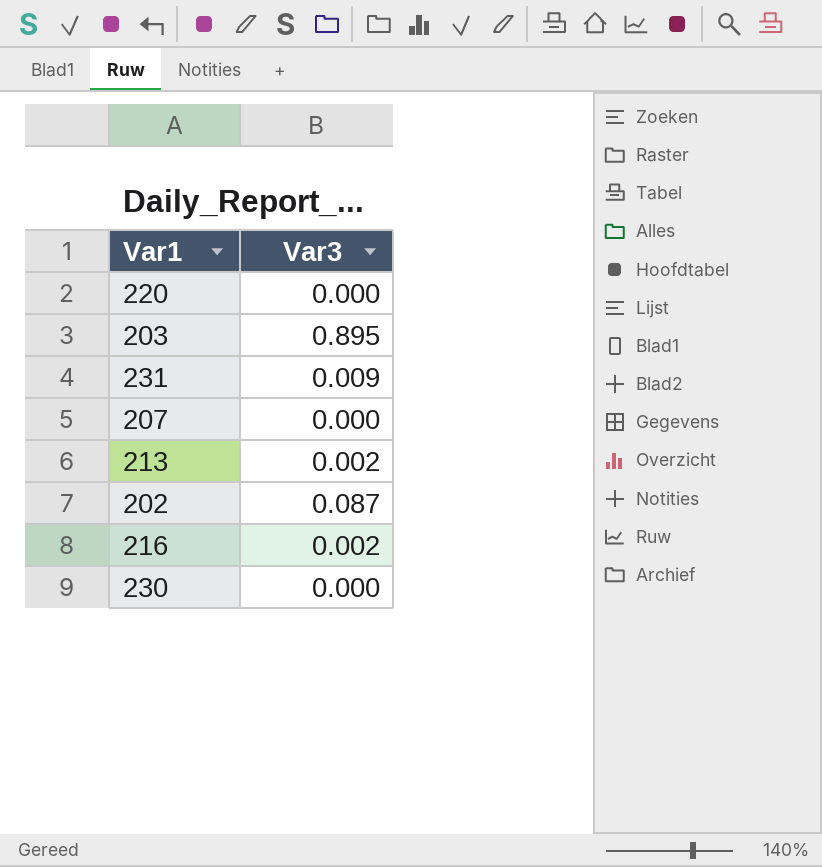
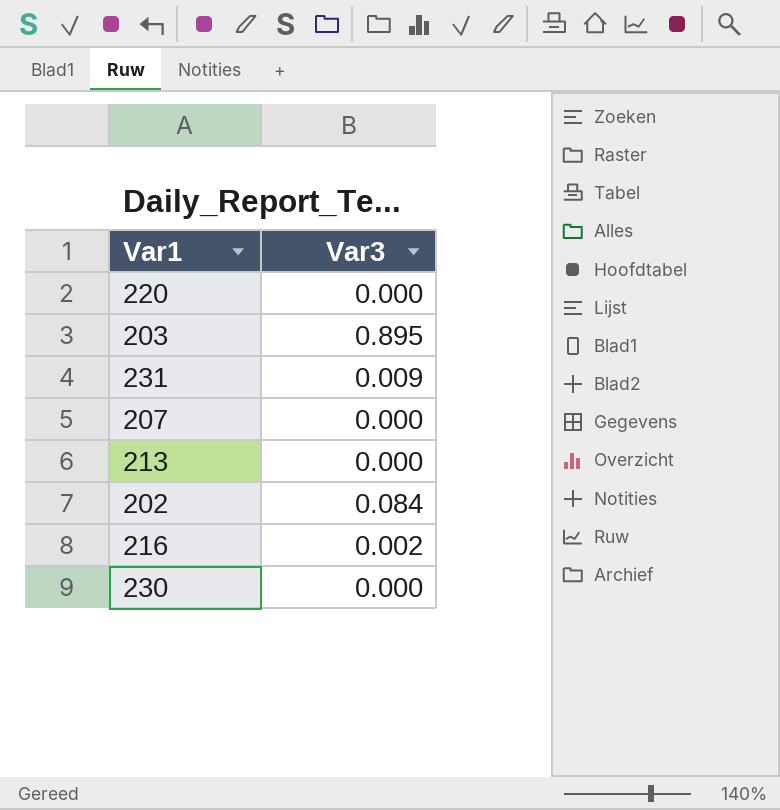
213 | Var3: 0.002 -> 0.000
202 | Var3: 0.087 -> 0.084

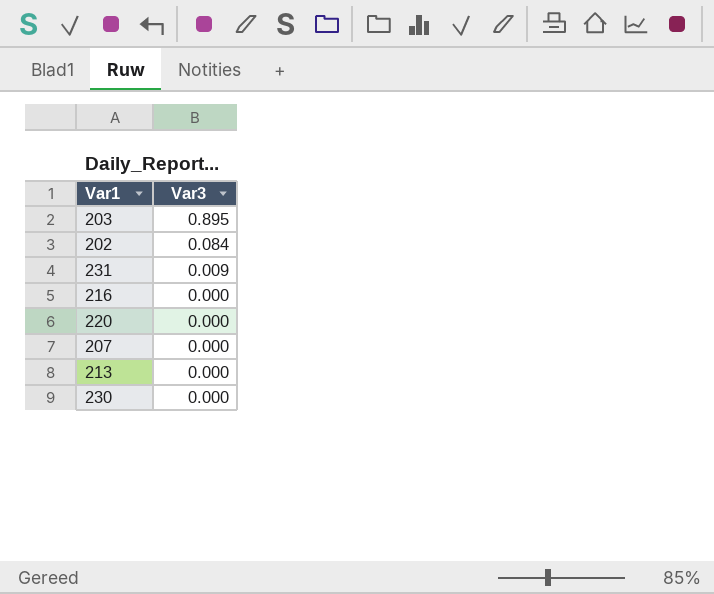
row order: none -> Var3 descending
216 | Var3: 0.002 -> 0.000

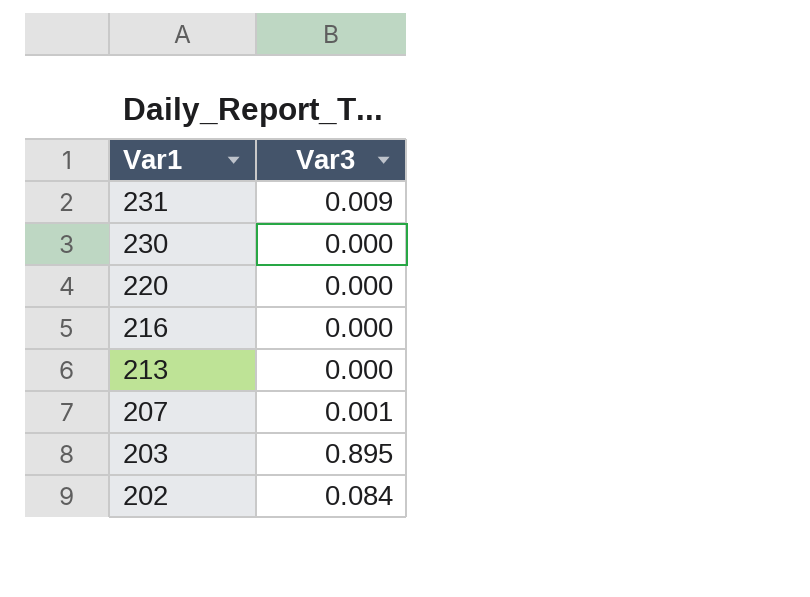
row order: Var3 descending -> Var1 descending
207 | Var3: 0.000 -> 0.001

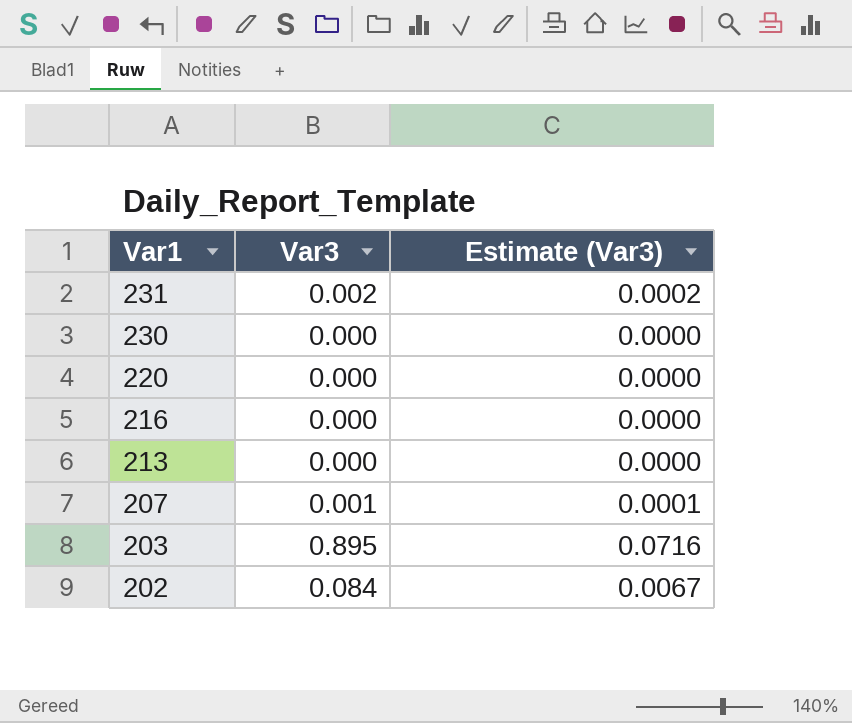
column Estimate (Var3) | formula: none -> [Var3] * 0.08
231 | Var3: 0.009 -> 0.002

